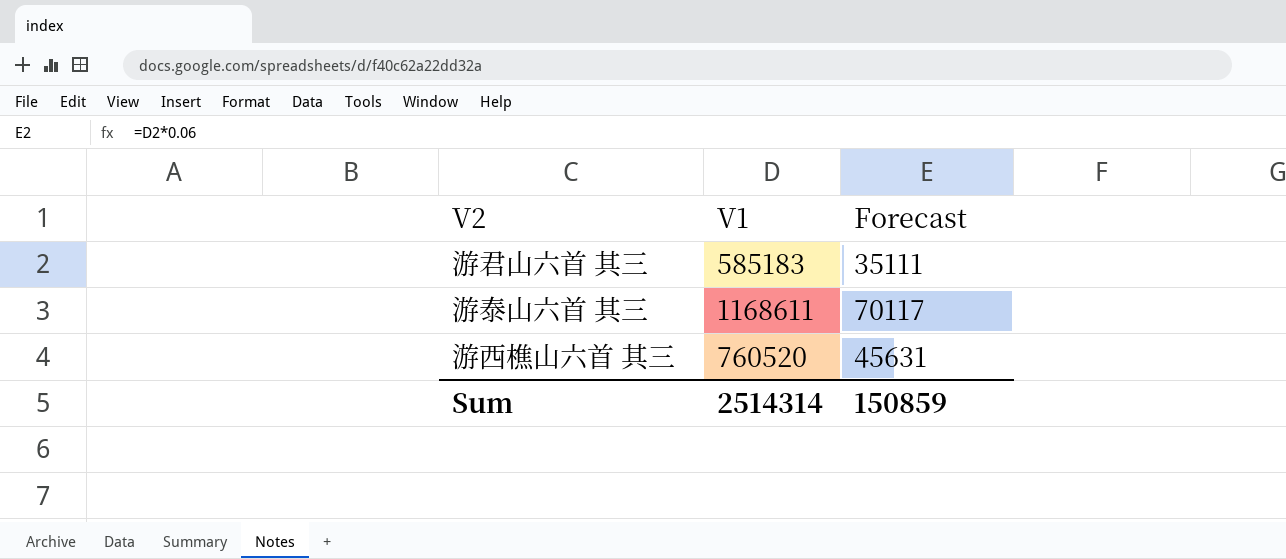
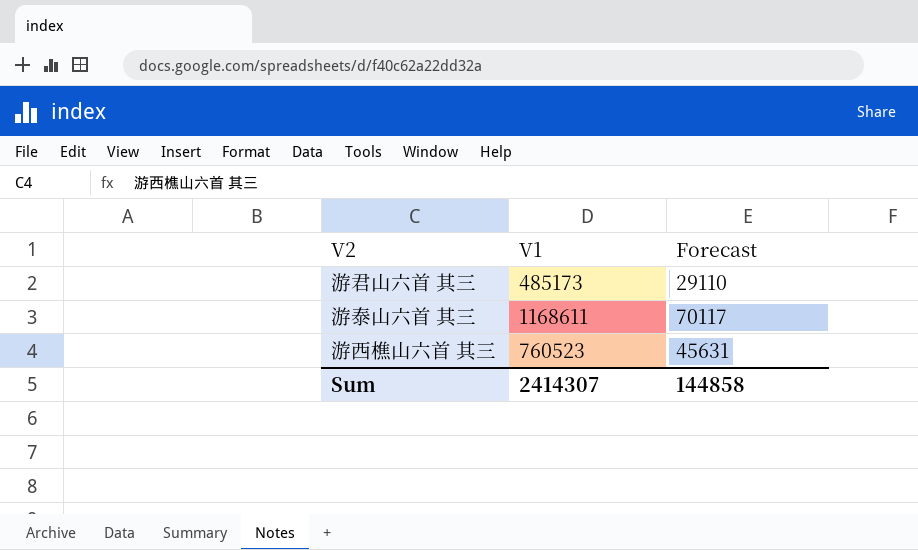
游君山六首 其三 | V1: 585183 -> 485173
游君山六首 其三 | Forecast: 35111 -> 29110
游西樵山六首 其三 | V1: 760520 -> 760523
Sum | V1: 2514314 -> 2414307
Sum | Forecast: 150859 -> 144858

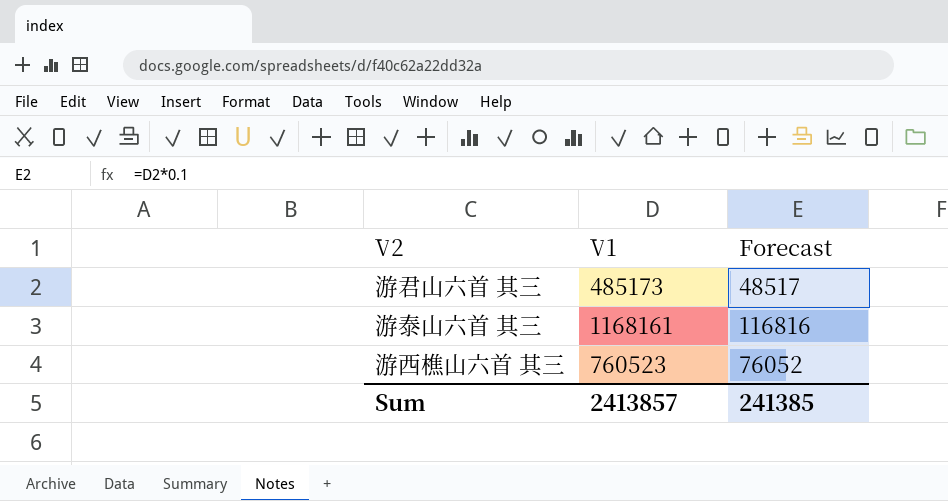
column Forecast | formula: [V1] * 0.06 -> [V1] * 0.1
游泰山六首 其三 | V1: 1168611 -> 1168161
Sum | V1: 2414307 -> 2413857
Sum | Forecast: 144858 -> 241385

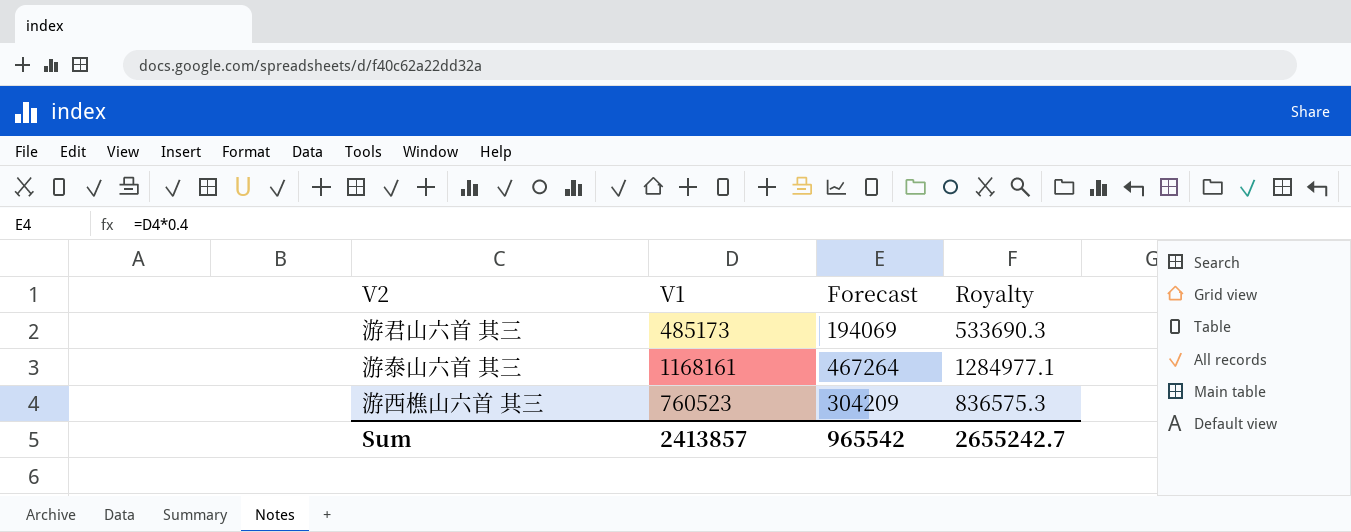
column Forecast | formula: [V1] * 0.1 -> [V1] * 0.4
column Royalty | formula: none -> [V1] * 1.1
Sum | Forecast: 241385 -> 965542

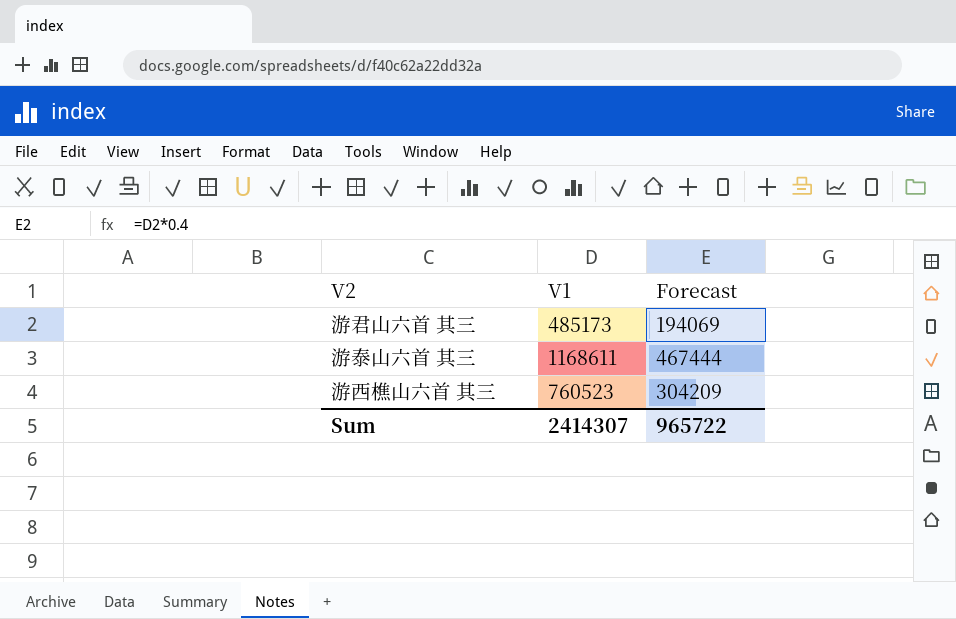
column Royalty | formula: [V1] * 1.1 -> none
游泰山六首 其三 | V1: 1168161 -> 1168611
游泰山六首 其三 | Forecast: 467264 -> 467444
Sum | V1: 2413857 -> 2414307
Sum | Forecast: 965542 -> 965722

